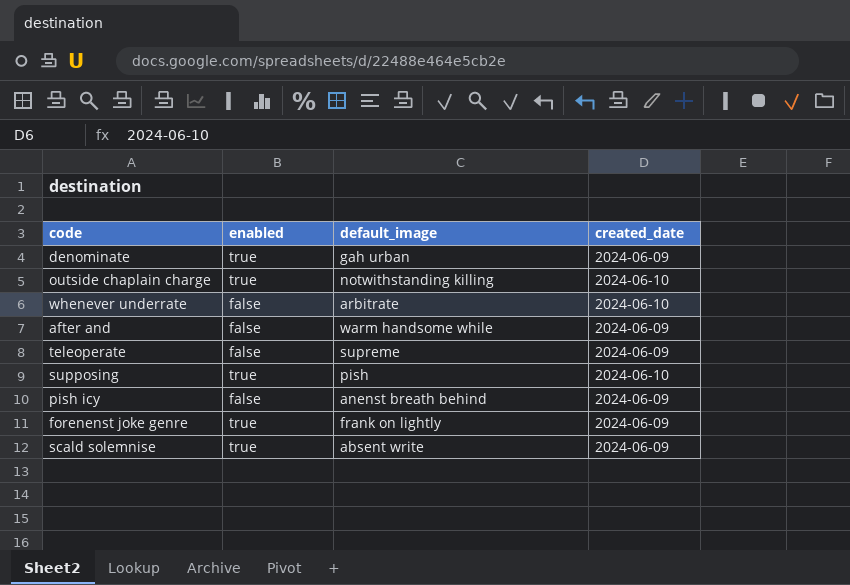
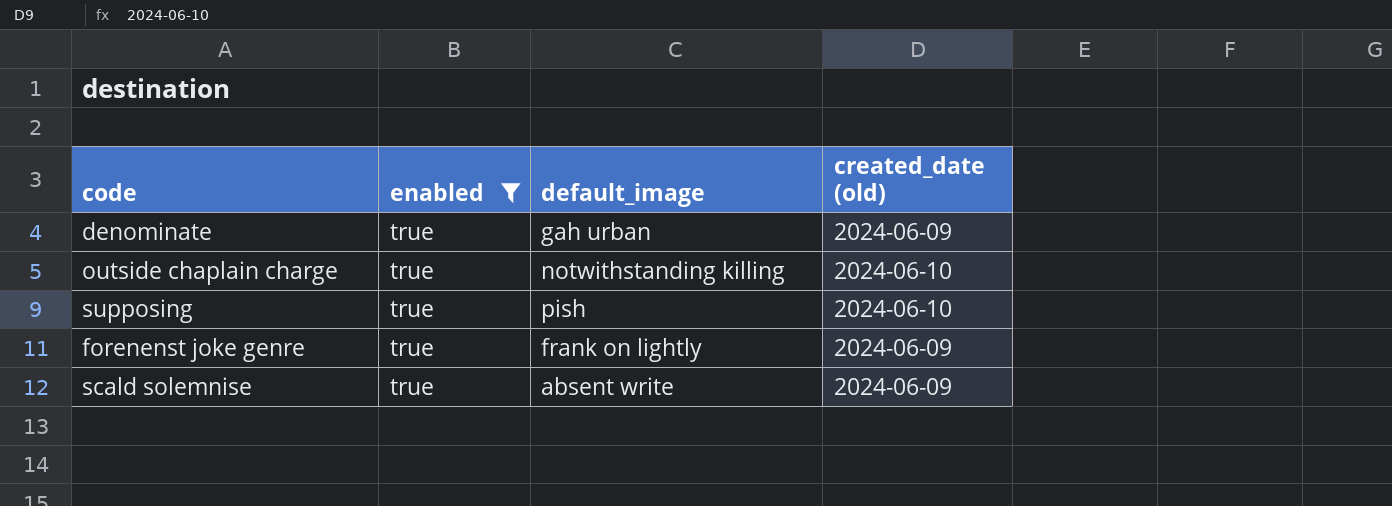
filter: none -> enabled = true
column name: created_date -> created_date (old)

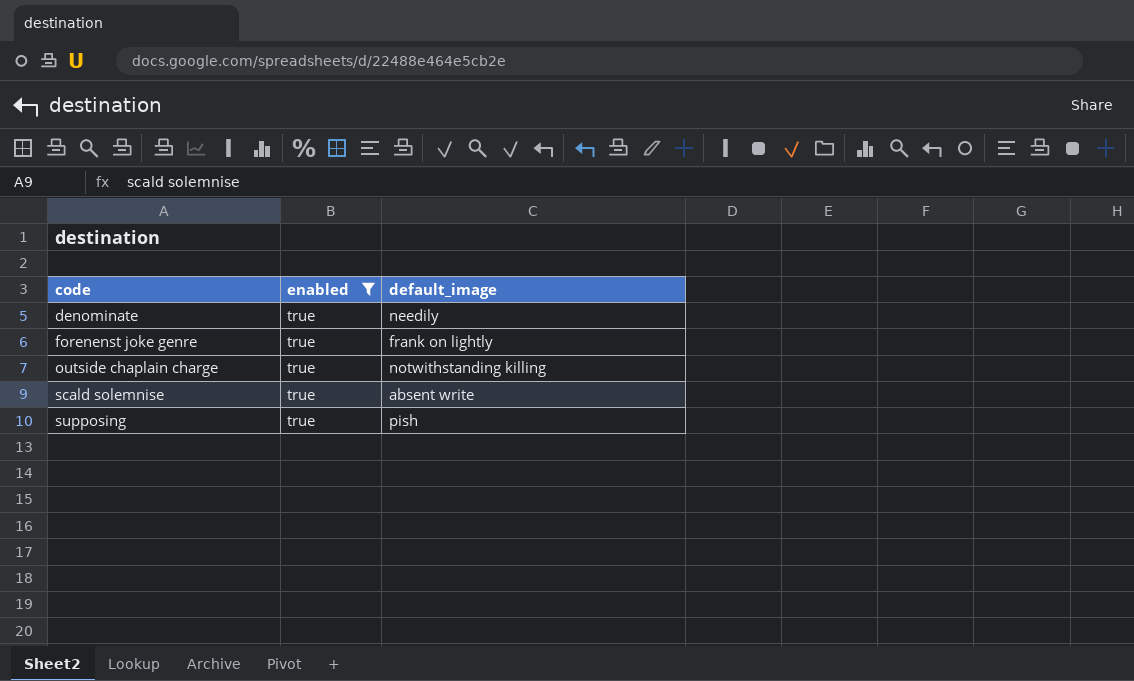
row order: none -> code ascending
column created_date (old) | position: 4 -> none
denominate | default_image: gah urban -> needily

